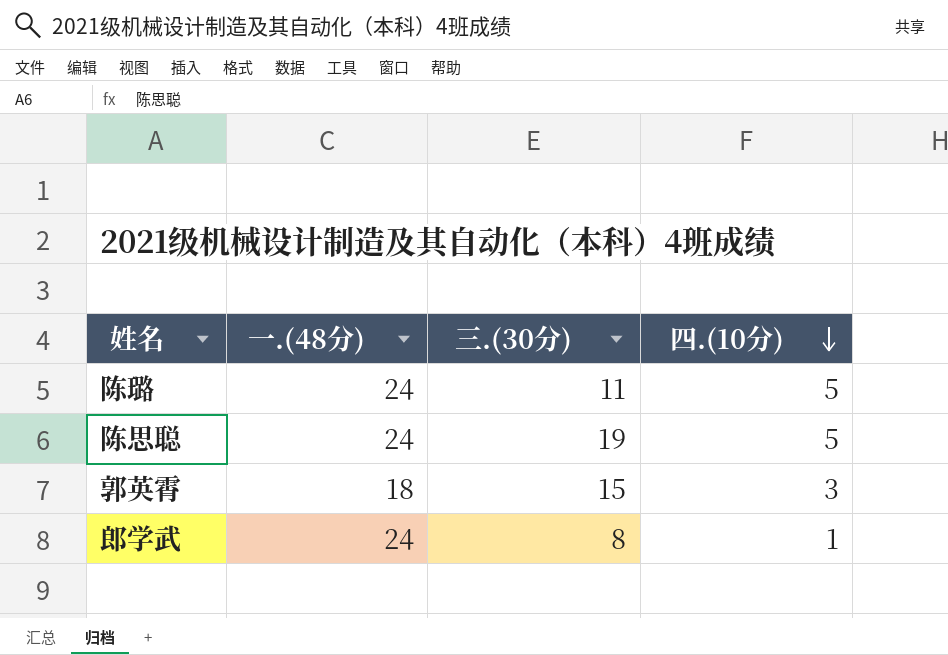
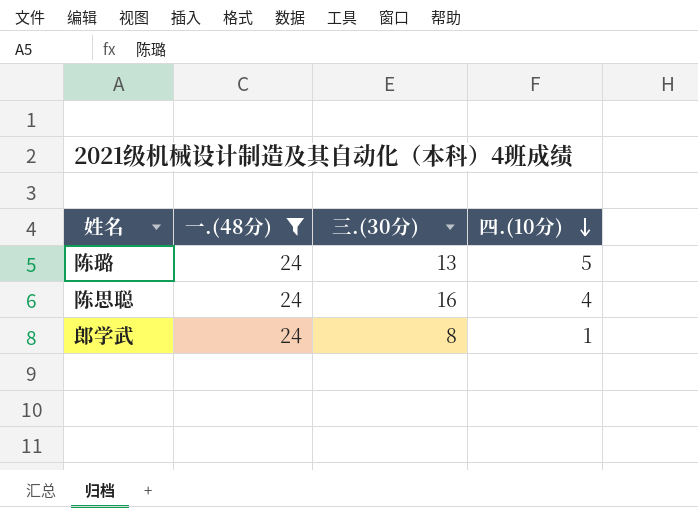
filter: none -> 一.(48分) = 24
陈璐 | 三.(30分): 11 -> 13
陈思聪 | 三.(30分): 19 -> 16
陈思聪 | 四.(10分): 5 -> 4

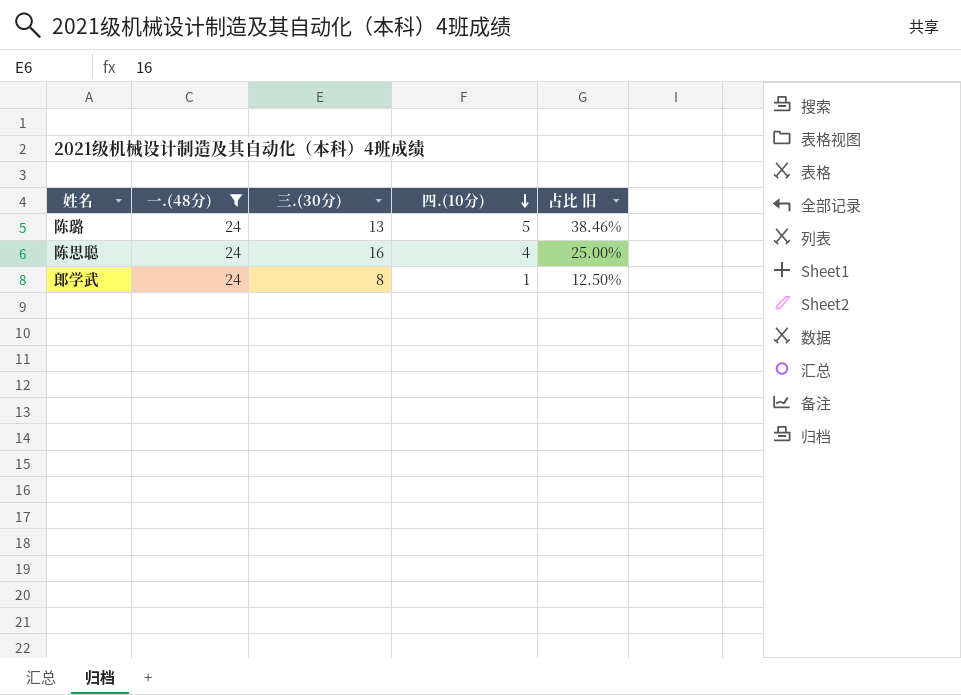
column 占比 旧 | formula: none -> [四.(10分)] / [三.(30分)]

